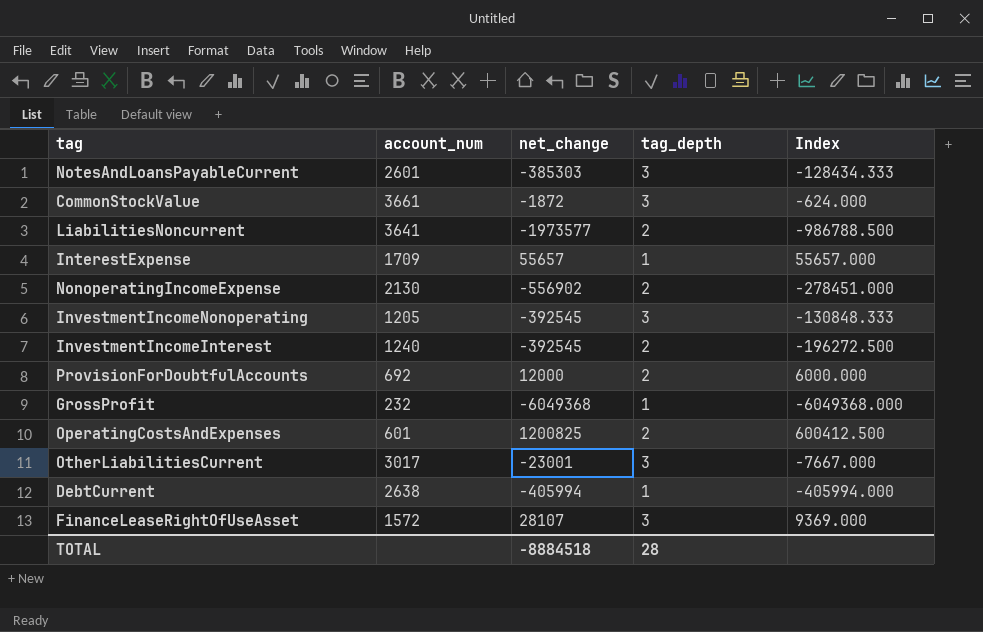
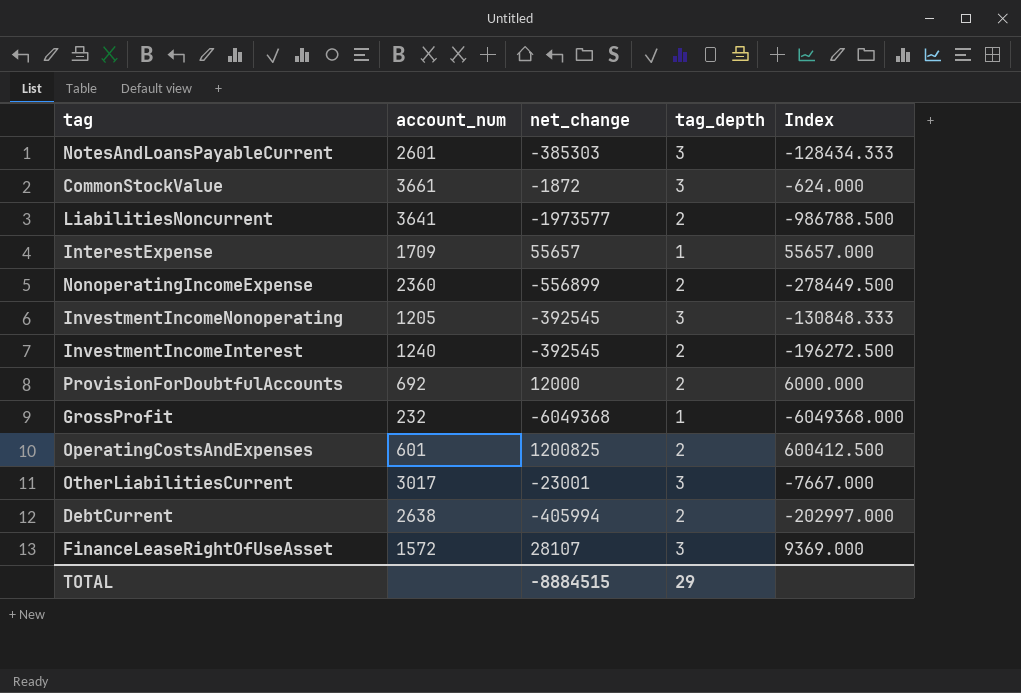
NonoperatingIncomeExpense | account_num: 2130 -> 2360
NonoperatingIncomeExpense | net_change: -556902 -> -556899
NonoperatingIncomeExpense | Index: -278451.000 -> -278449.500
DebtCurrent | tag_depth: 1 -> 2
DebtCurrent | Index: -405994.000 -> -202997.000
TOTAL | net_change: -8884518 -> -8884515
TOTAL | tag_depth: 28 -> 29

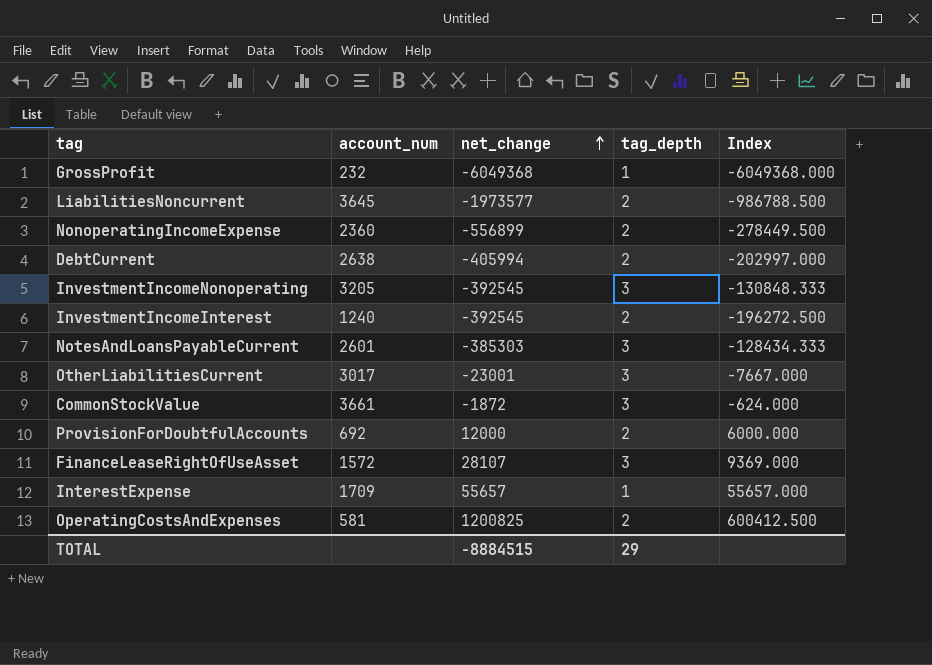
row order: none -> net_change ascending
LiabilitiesNoncurrent | account_num: 3641 -> 3645
InvestmentIncomeNonoperating | account_num: 1205 -> 3205
OperatingCostsAndExpenses | account_num: 601 -> 581

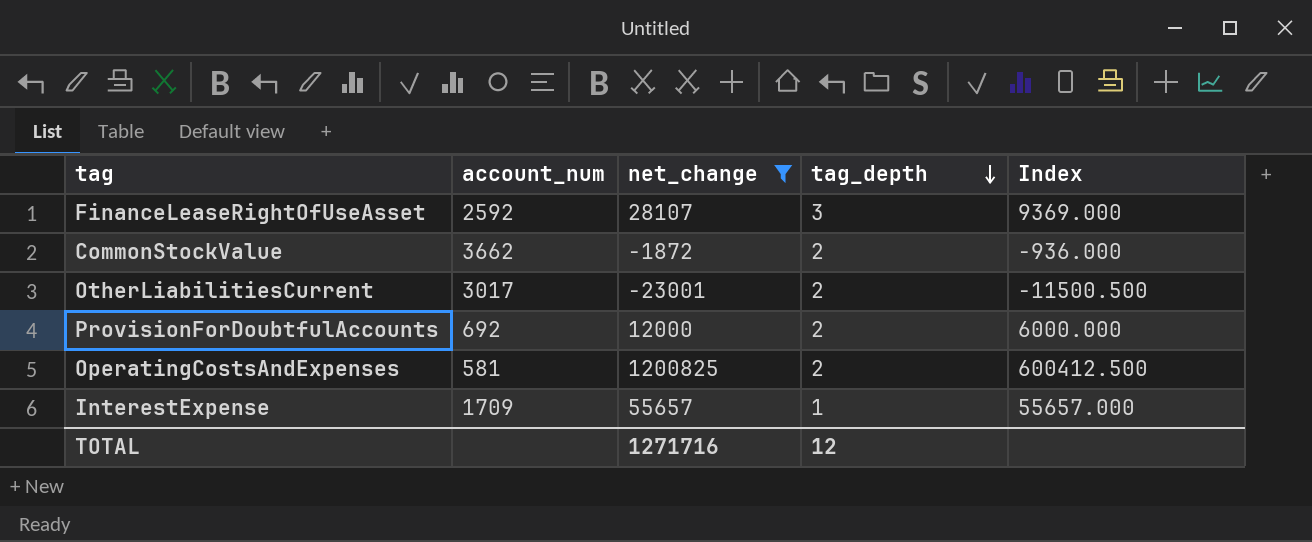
filter: none -> net_change >= -23001
row order: net_change ascending -> tag_depth descending
FinanceLeaseRightOfUseAsset | account_num: 1572 -> 2592
CommonStockValue | account_num: 3661 -> 3662
CommonStockValue | tag_depth: 3 -> 2
CommonStockValue | Index: -624.000 -> -936.000
OtherLiabilitiesCurrent | tag_depth: 3 -> 2
OtherLiabilitiesCurrent | Index: -7667.000 -> -11500.500
TOTAL | net_change: -8884515 -> 1271716
TOTAL | tag_depth: 29 -> 12

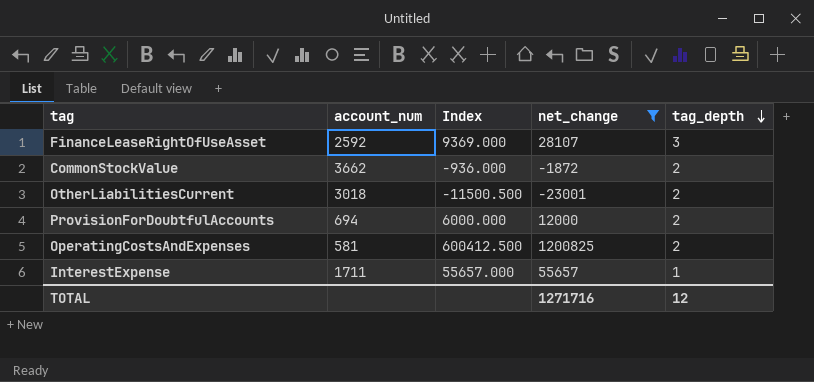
column Index | position: 5 -> 3
OtherLiabilitiesCurrent | account_num: 3017 -> 3018
ProvisionForDoubtfulAccounts | account_num: 692 -> 694
InterestExpense | account_num: 1709 -> 1711

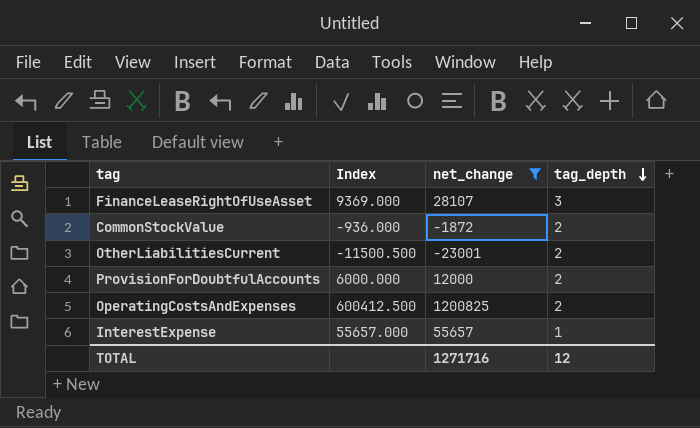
column account_num | position: 2 -> none

